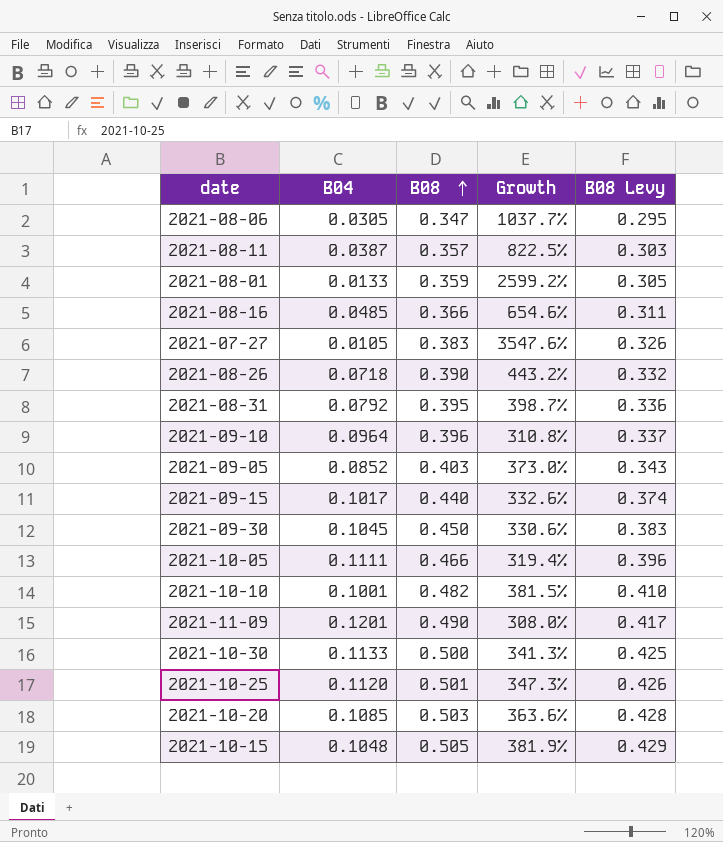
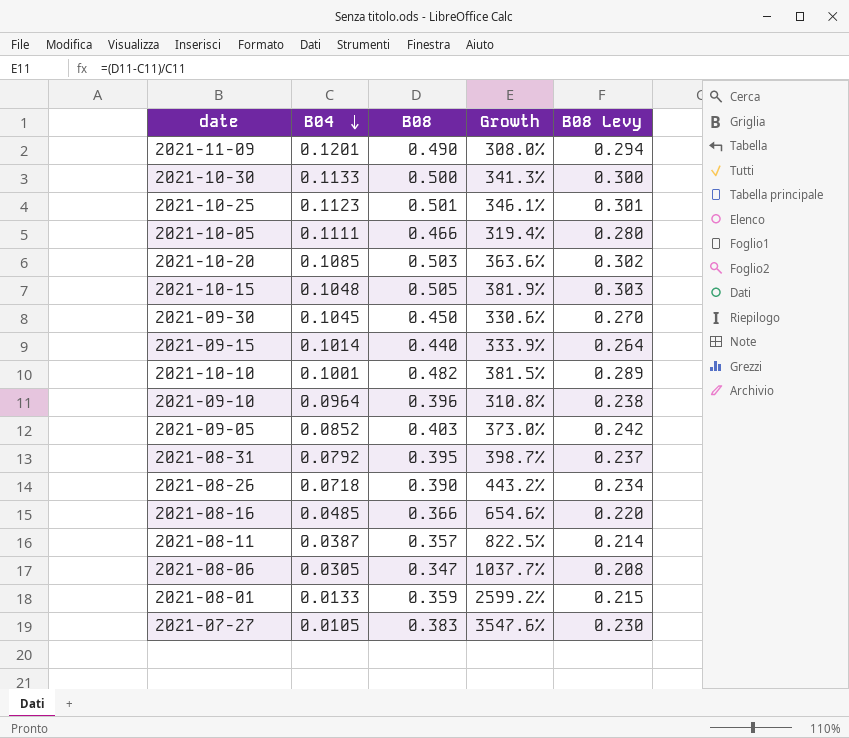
row order: B08 ascending -> B04 descending
column B08 Levy | formula: [B08] * 0.85 -> [B08] * 0.6
2021-10-25 | B04: 0.1120 -> 0.1123
2021-10-25 | Growth: 347.3% -> 346.1%
2021-09-15 | B04: 0.1017 -> 0.1014
2021-09-15 | Growth: 332.6% -> 333.9%

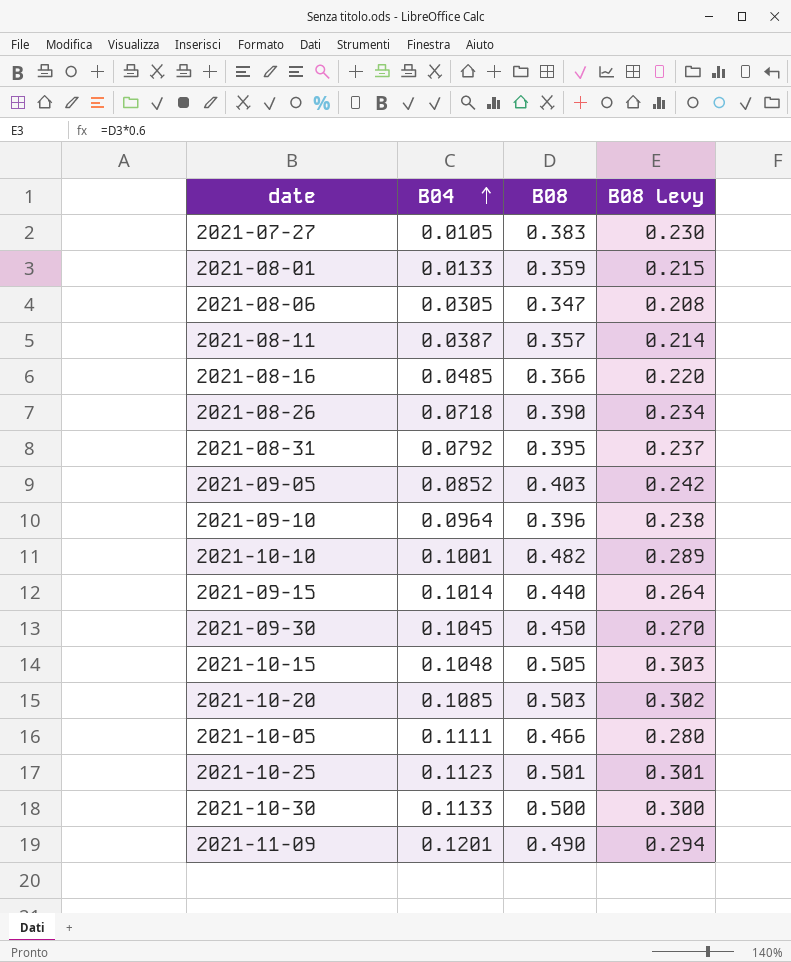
row order: B04 descending -> B04 ascending
column Growth | formula: ([B08] - [B04]) / [B04] -> none

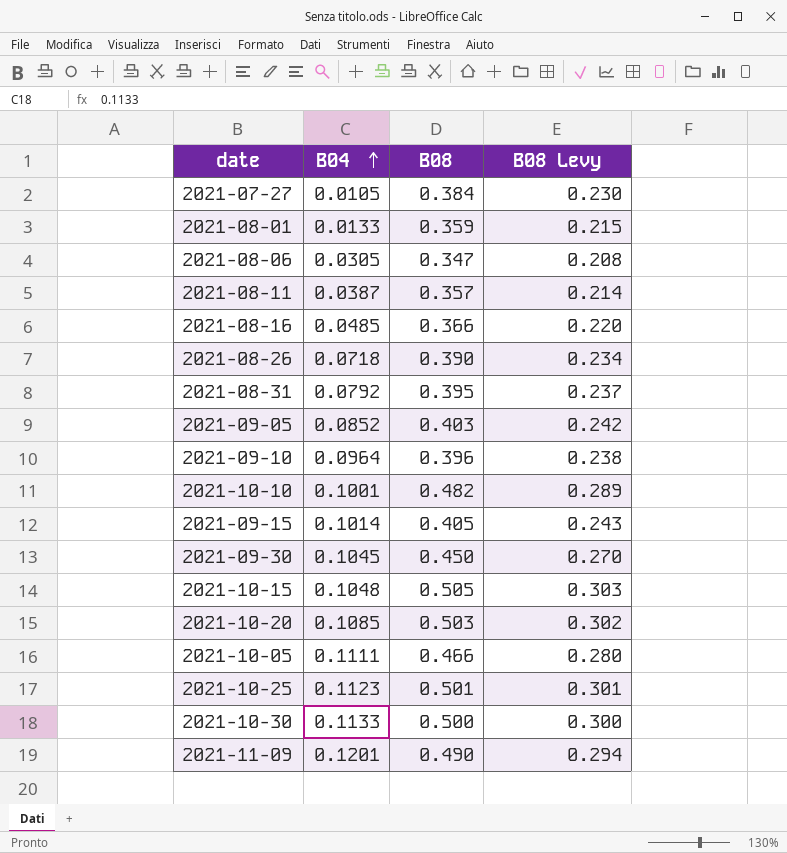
2021-07-27 | B08: 0.383 -> 0.384
2021-09-15 | B08: 0.440 -> 0.405
2021-09-15 | B08 Levy: 0.264 -> 0.243

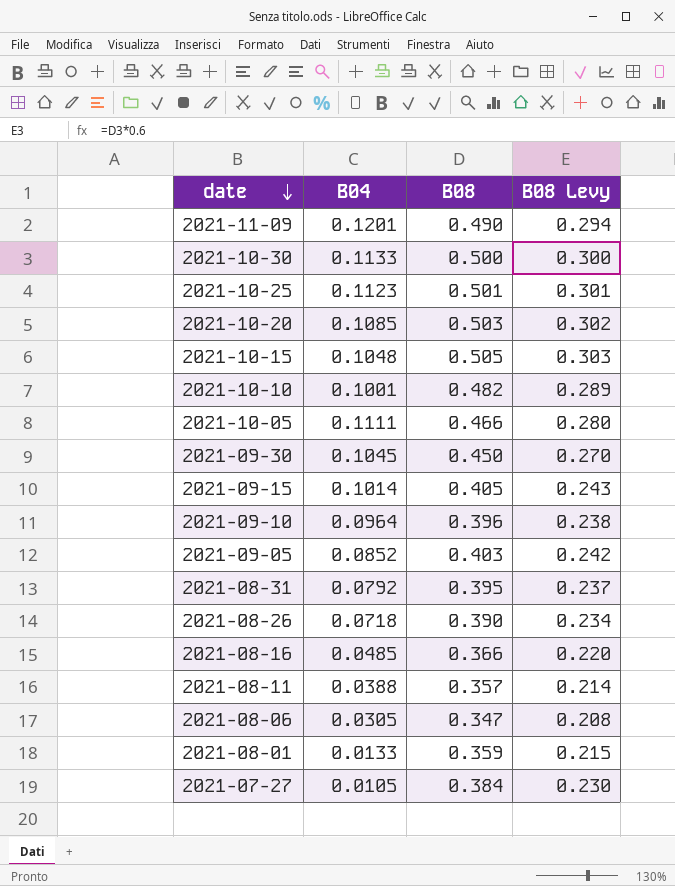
row order: B04 ascending -> date descending
2021-08-11 | B04: 0.0387 -> 0.0388

